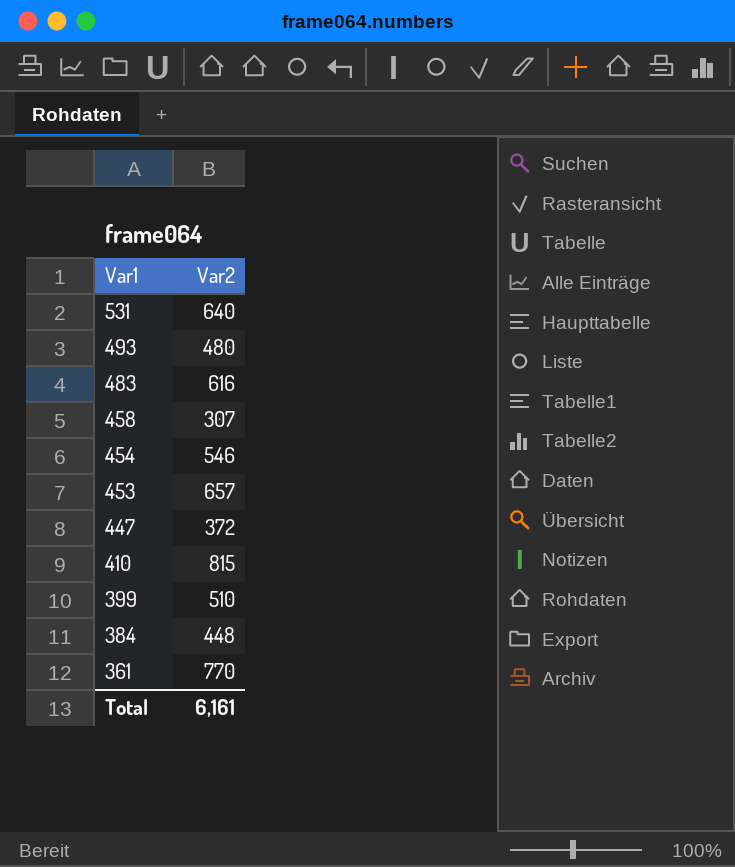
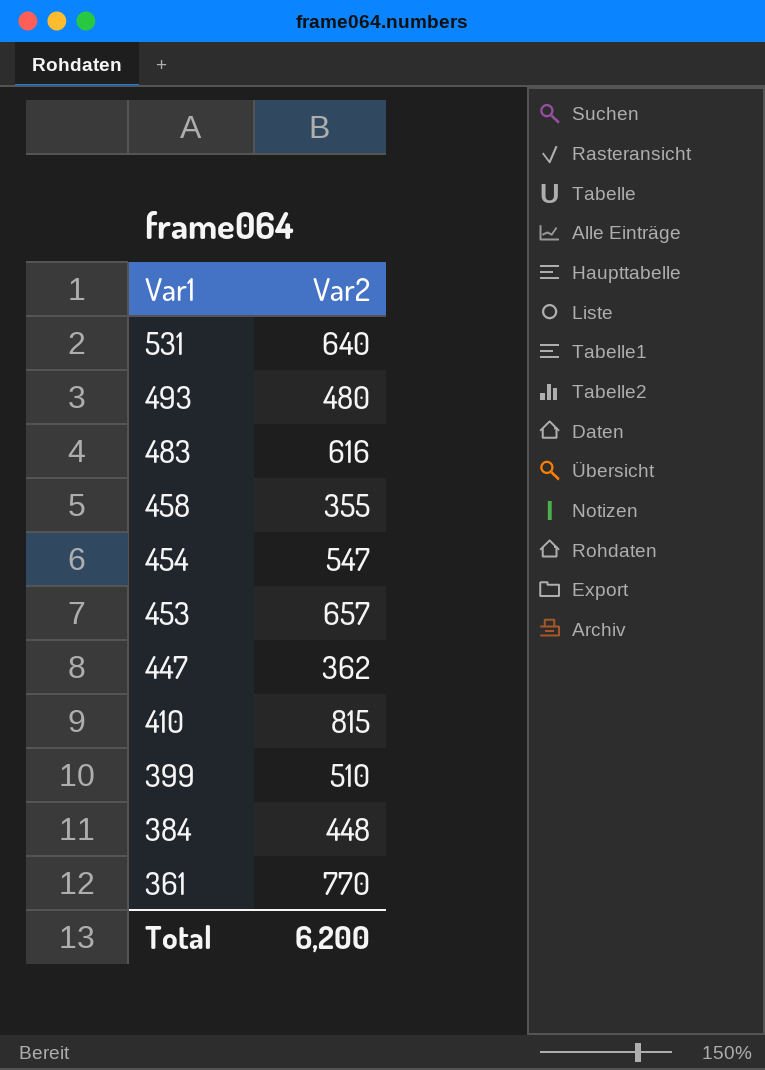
458 | Var2: 307 -> 355
454 | Var2: 546 -> 547
447 | Var2: 372 -> 362
Total | Var2: 6,161 -> 6,200

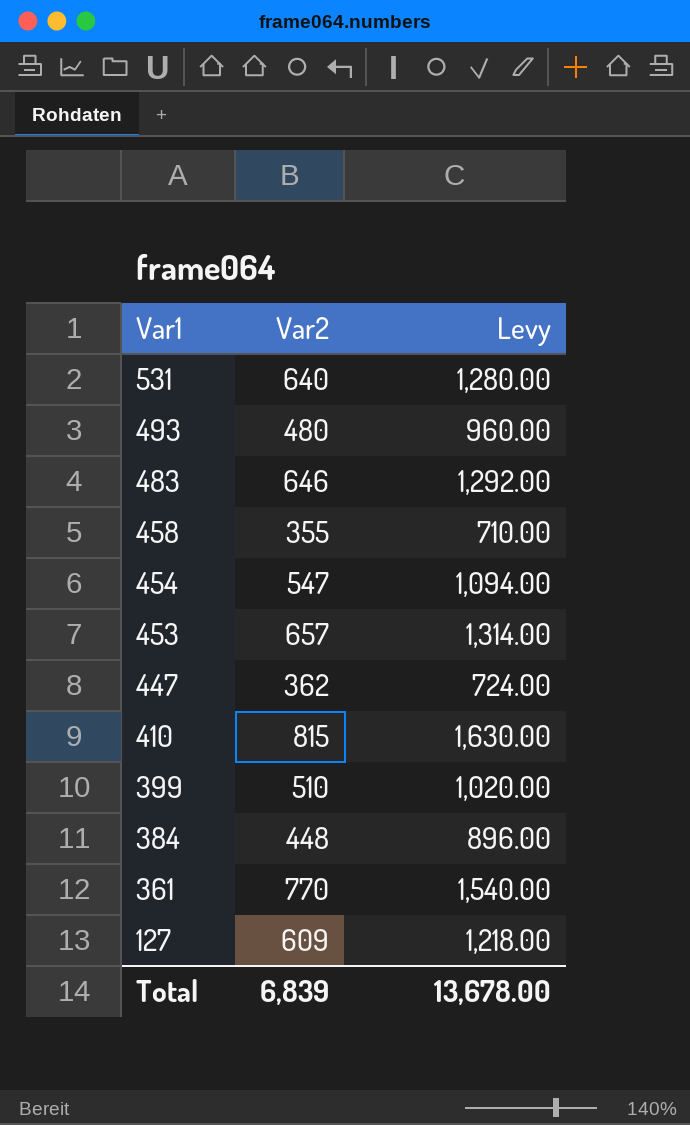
column Levy | formula: none -> [Var2] * 2
483 | Var2: 616 -> 646
row 127: none -> 609 | 1,218.00
Total | Var2: 6,200 -> 6,839

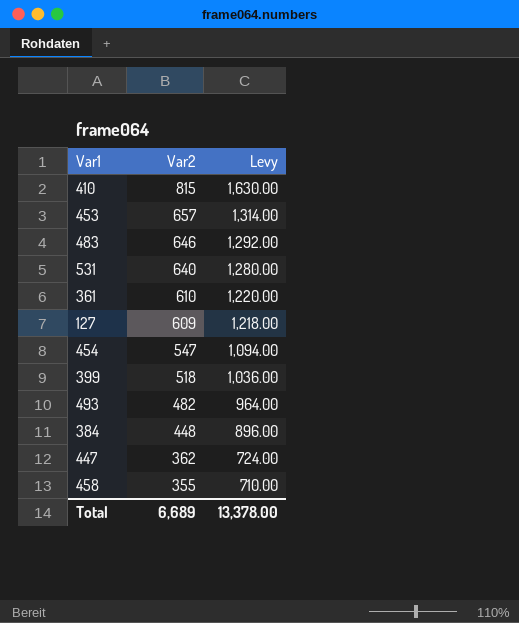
row order: Var1 descending -> Var2 descending
361 | Var2: 770 -> 610
361 | Levy: 1,540.00 -> 1,220.00
399 | Var2: 510 -> 518
399 | Levy: 1,020.00 -> 1,036.00
493 | Var2: 480 -> 482
493 | Levy: 960.00 -> 964.00
Total | Var2: 6,839 -> 6,689
Total | Levy: 13,678.00 -> 13,378.00

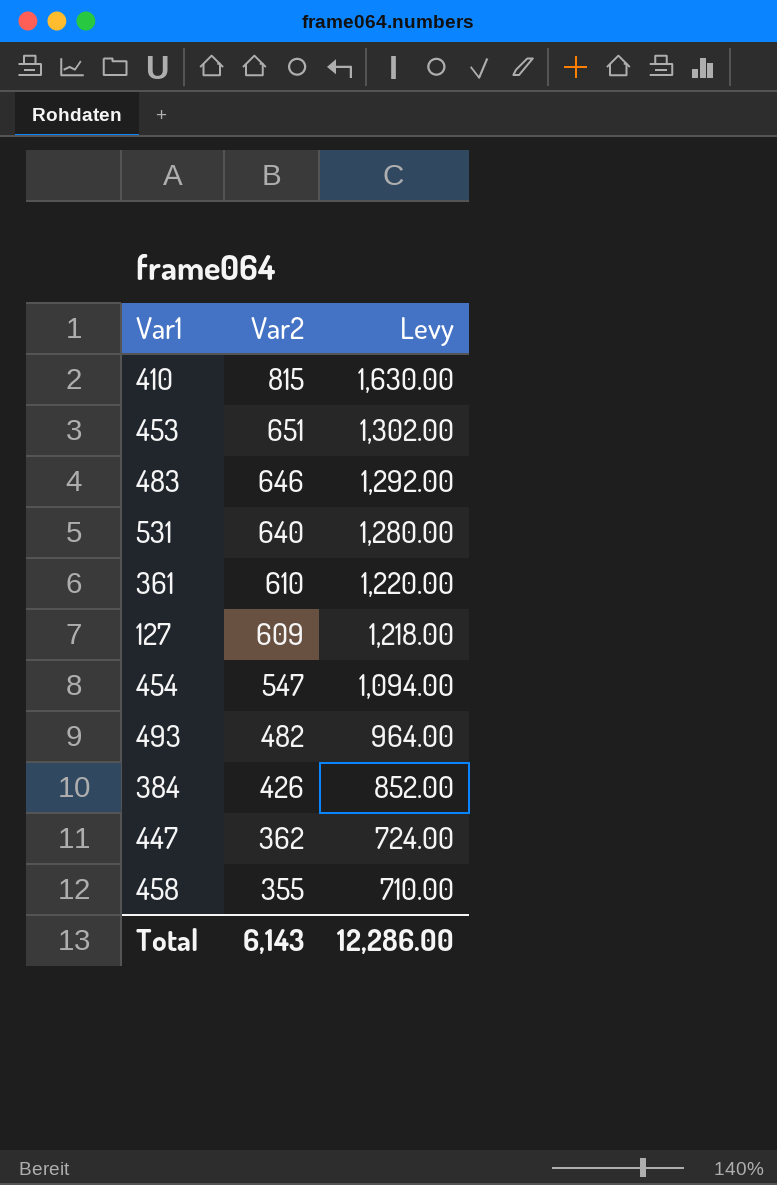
row 399: 518 | 1,036.00 -> none
453 | Var2: 657 -> 651
453 | Levy: 1,314.00 -> 1,302.00
384 | Var2: 448 -> 426
384 | Levy: 896.00 -> 852.00
Total | Var2: 6,689 -> 6,143
Total | Levy: 13,378.00 -> 12,286.00

